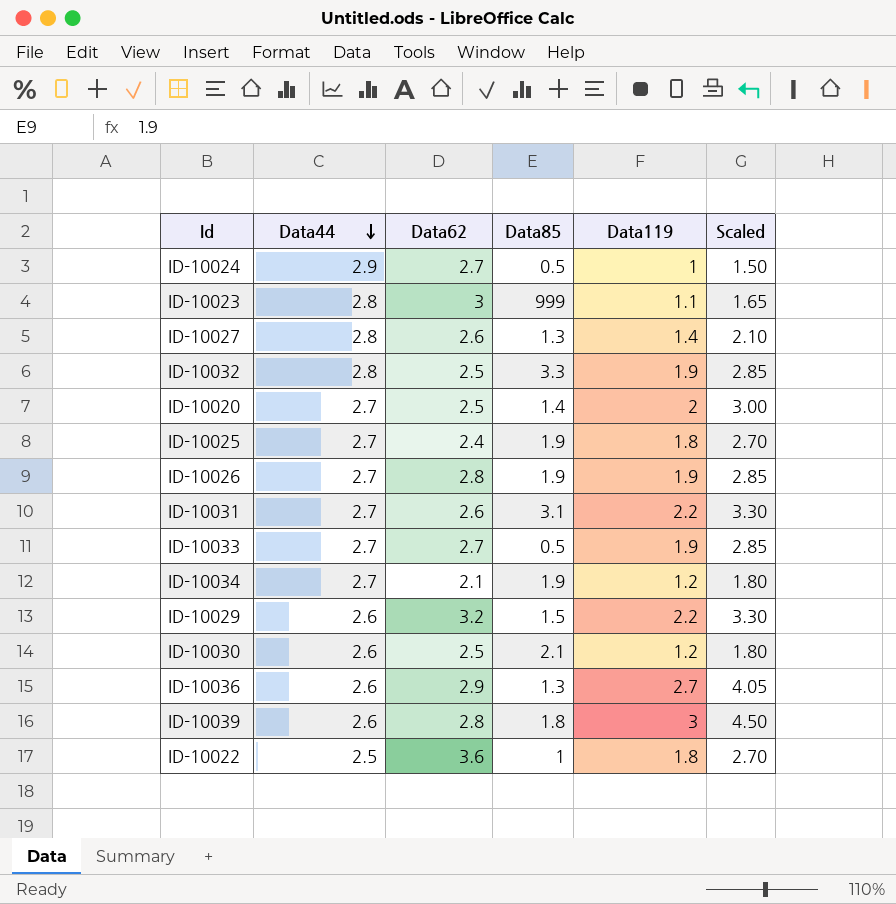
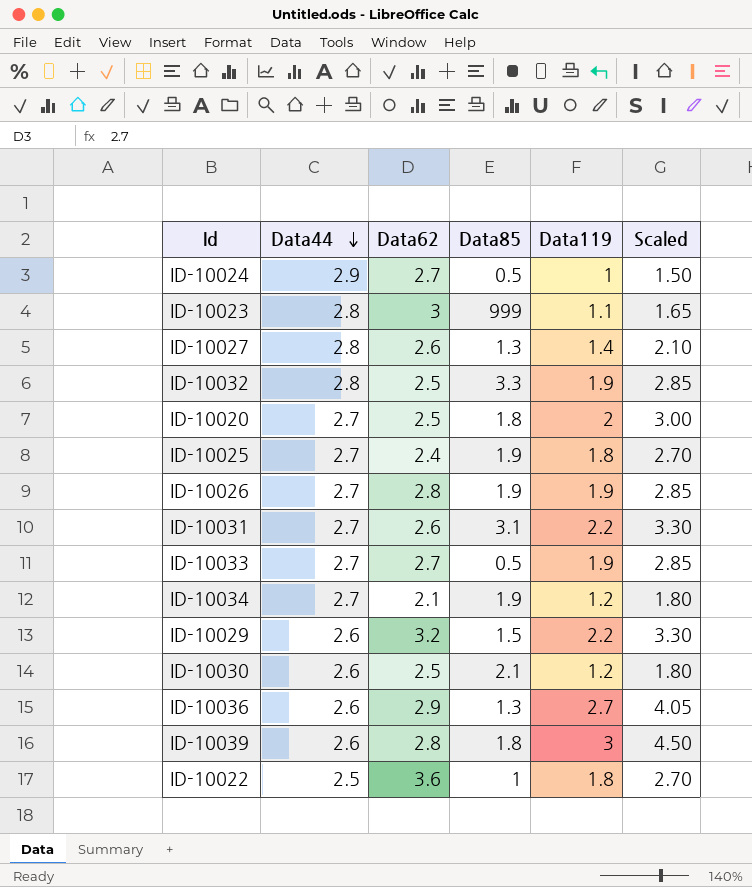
ID-10020 | Data85: 1.4 -> 1.8

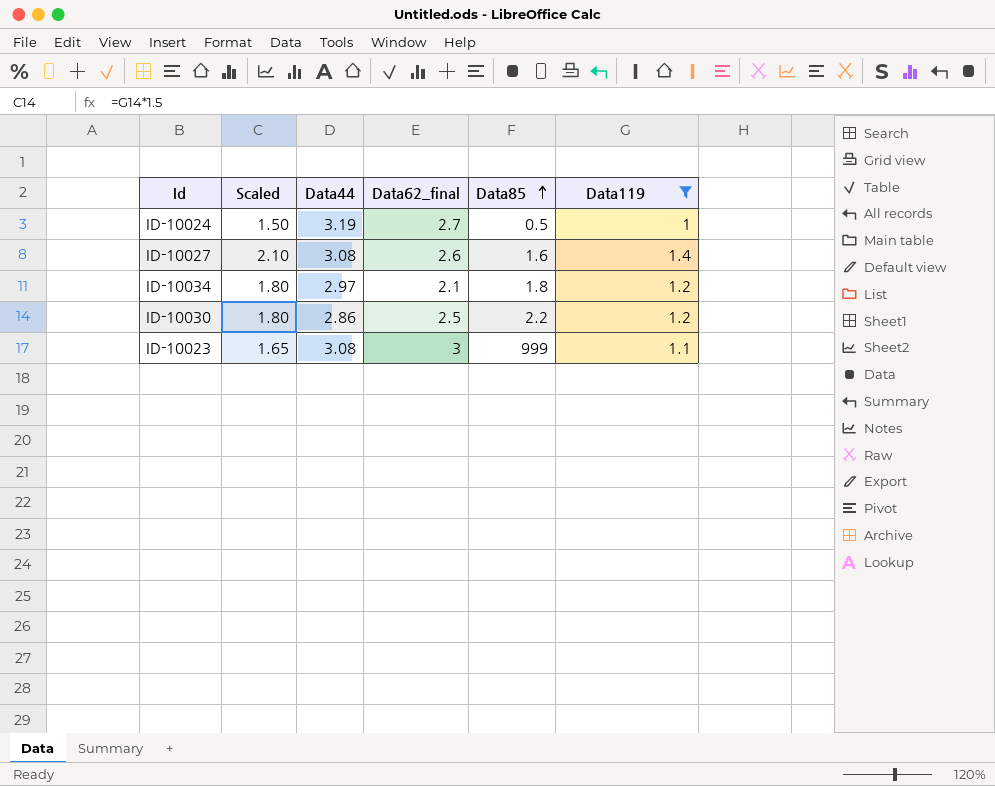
filter: none -> Data119 <= 1.4
row order: Data44 descending -> Data85 ascending
column Scaled | position: 6 -> 2
column name: Data62 -> Data62_final
ID-10024 | Data44: 2.9 -> 3.19
ID-10027 | Data44: 2.8 -> 3.08
ID-10027 | Data85: 1.3 -> 1.6
ID-10034 | Data44: 2.7 -> 2.97
ID-10034 | Data85: 1.9 -> 1.8
ID-10030 | Data44: 2.6 -> 2.86
ID-10030 | Data85: 2.1 -> 2.2
ID-10023 | Data44: 2.8 -> 3.08

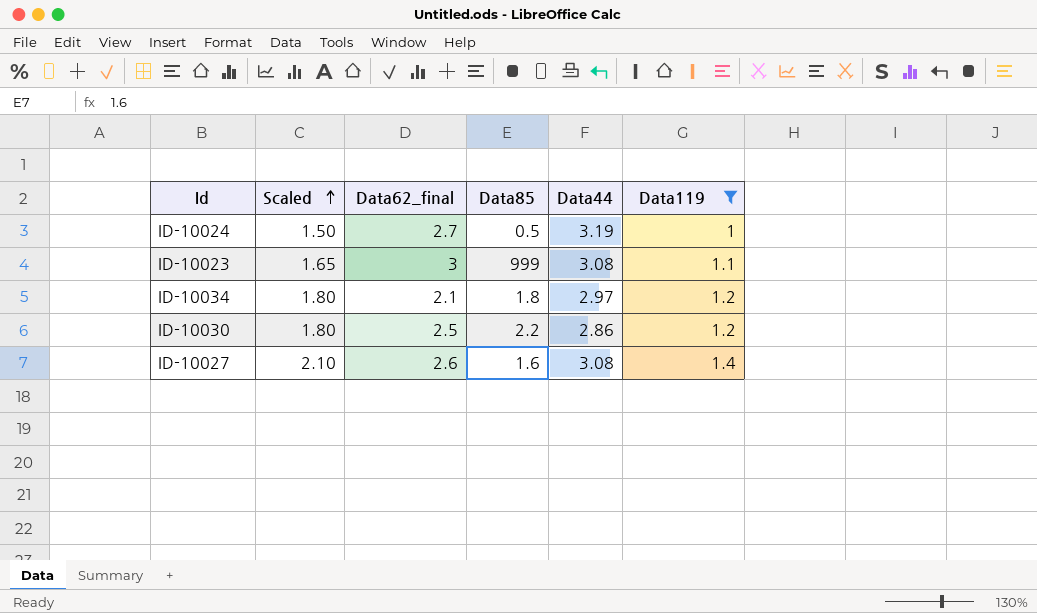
row order: Data85 ascending -> Scaled ascending
column Data44 | position: 3 -> 5

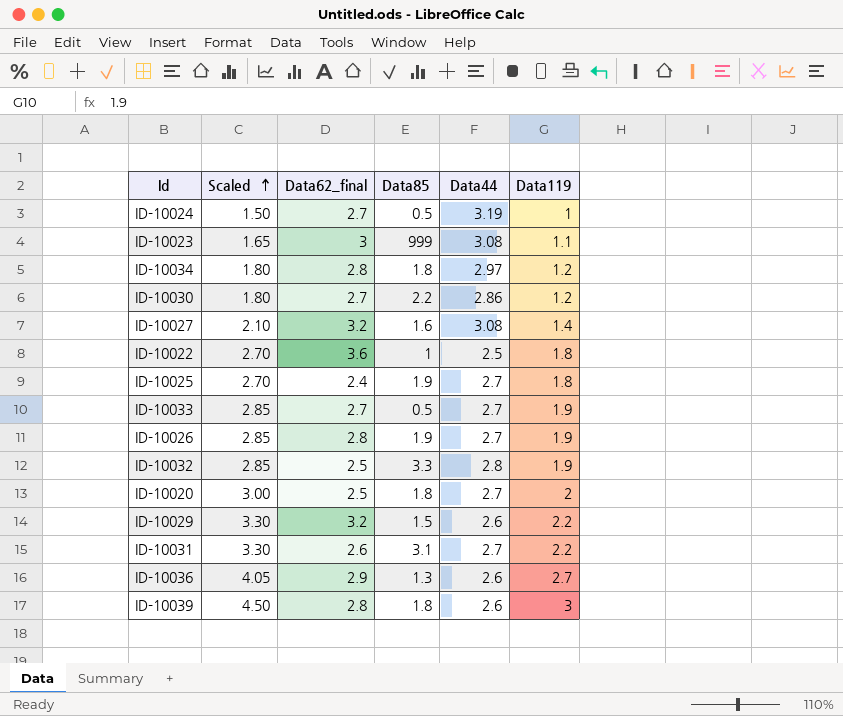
filter: Data119 <= 1.4 -> none
ID-10034 | Data62_final: 2.1 -> 2.8
ID-10030 | Data62_final: 2.5 -> 2.7
ID-10027 | Data62_final: 2.6 -> 3.2

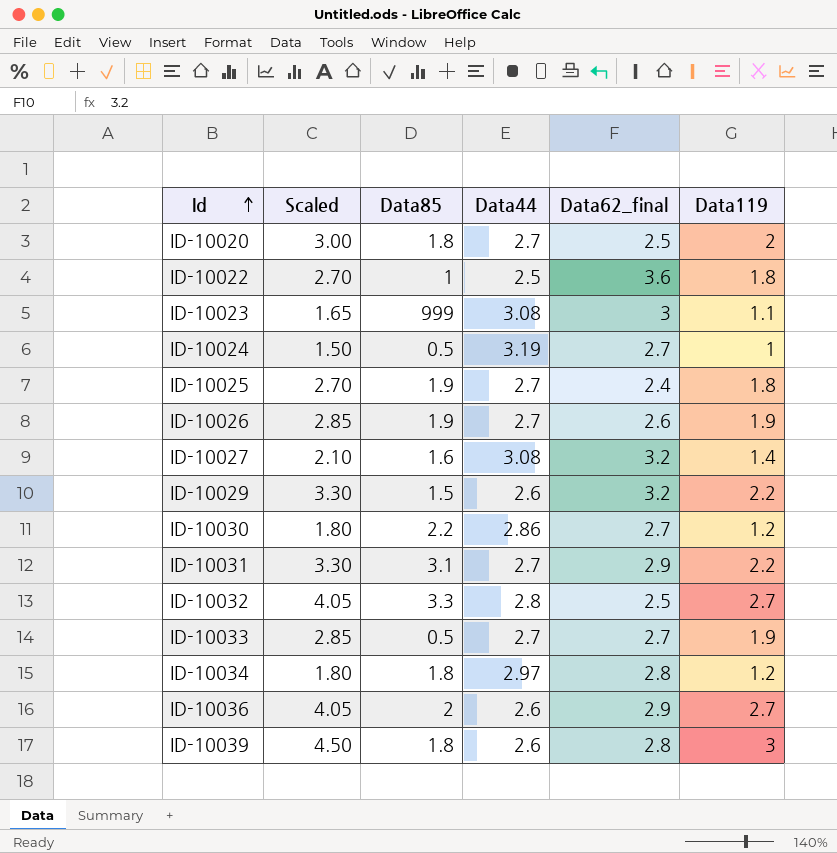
row order: Scaled ascending -> Id ascending
column Data62_final | position: 3 -> 5
ID-10026 | Data62_final: 2.8 -> 2.6
ID-10031 | Data62_final: 2.6 -> 2.9
ID-10032 | Scaled: 2.85 -> 4.05
ID-10032 | Data119: 1.9 -> 2.7
ID-10036 | Data85: 1.3 -> 2

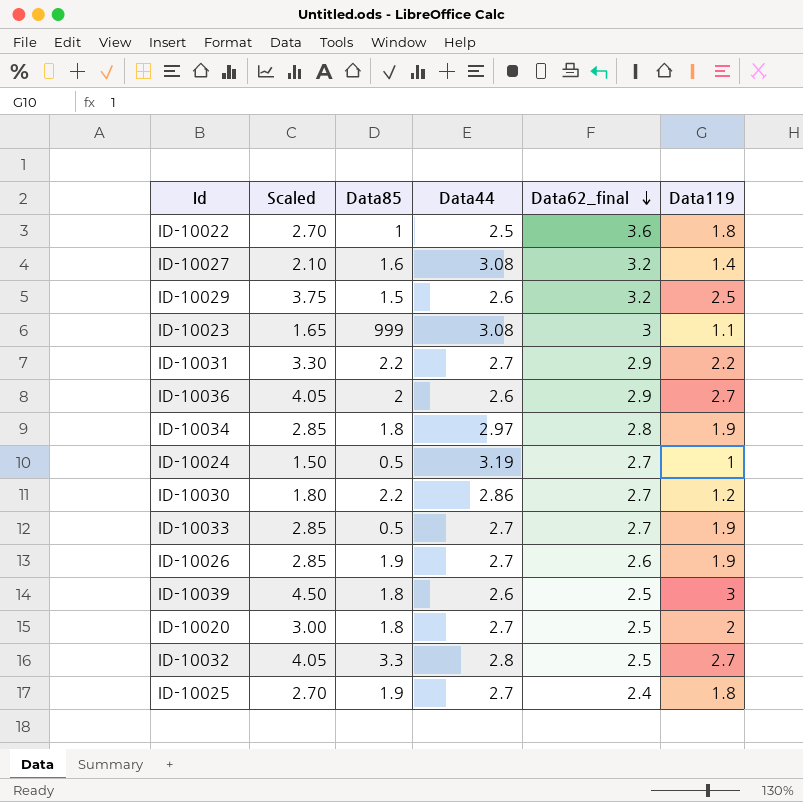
row order: Id ascending -> Data62_final descending
ID-10029 | Scaled: 3.30 -> 3.75
ID-10029 | Data119: 2.2 -> 2.5
ID-10031 | Data85: 3.1 -> 2.2
ID-10034 | Scaled: 1.80 -> 2.85
ID-10034 | Data119: 1.2 -> 1.9
ID-10039 | Data62_final: 2.8 -> 2.5

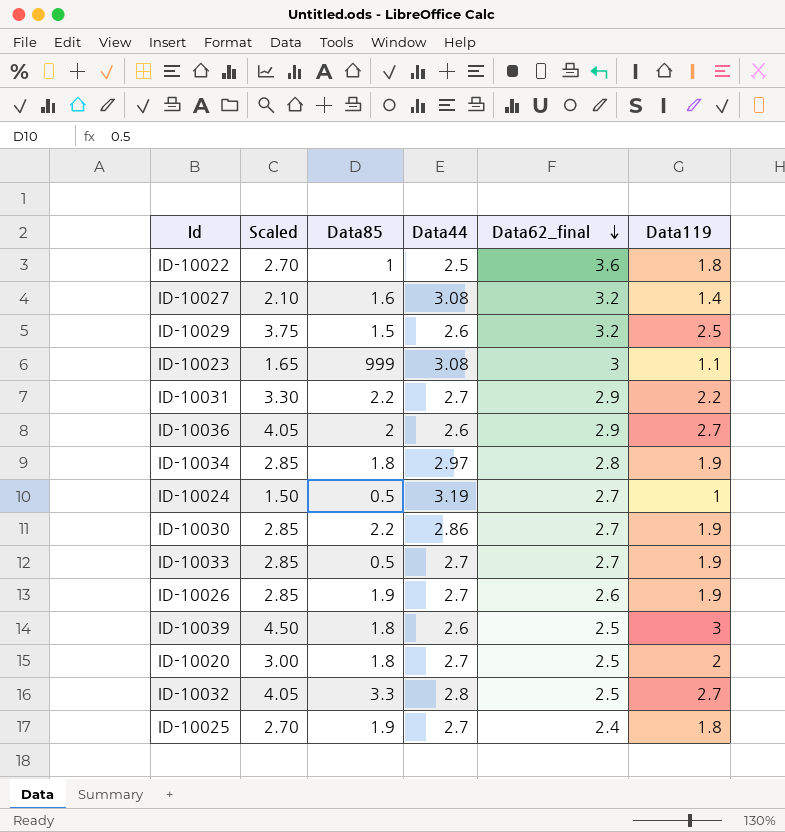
ID-10030 | Scaled: 1.80 -> 2.85
ID-10030 | Data119: 1.2 -> 1.9

